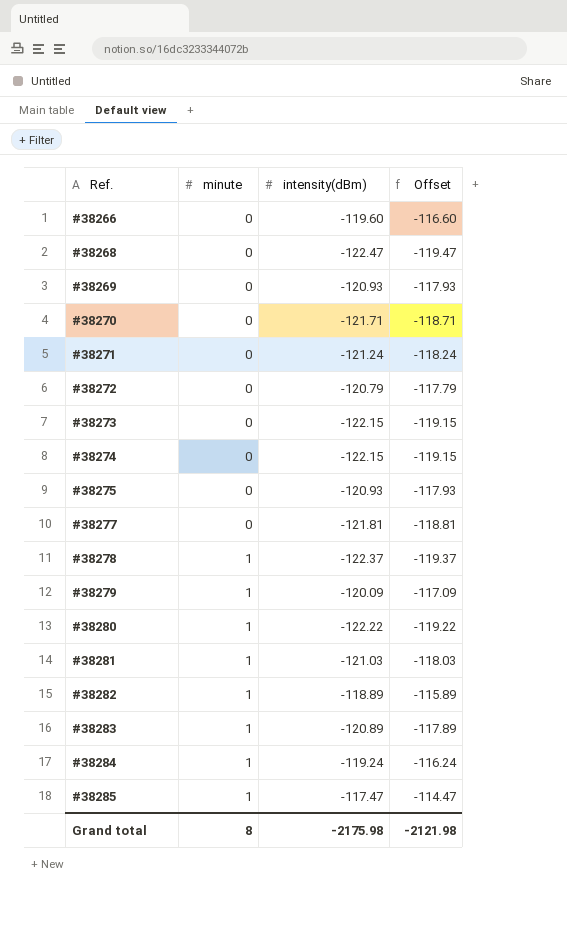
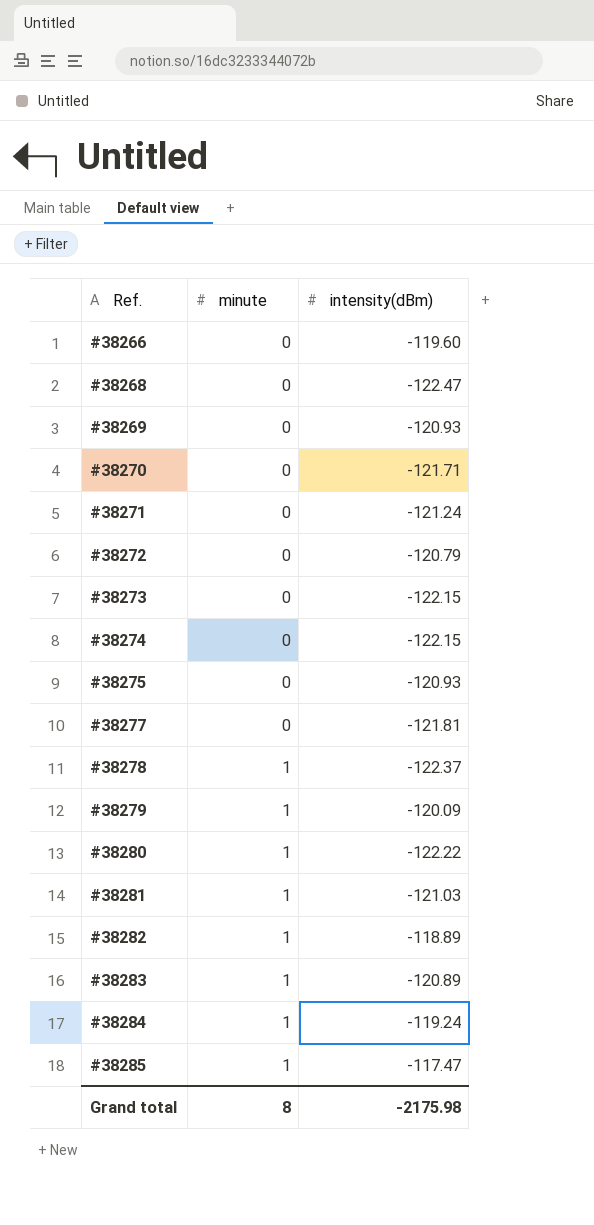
column Offset | formula: [intensity(dBm)] + 3 -> none

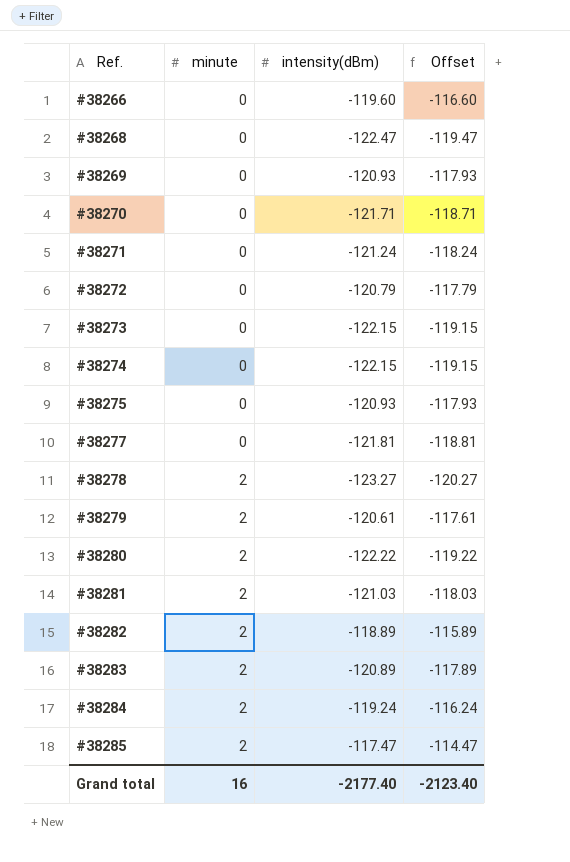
column Offset | formula: none -> [intensity(dBm)] + 3
#38278 | minute: 1 -> 2
#38278 | intensity(dBm): -122.37 -> -123.27
#38279 | minute: 1 -> 2
#38279 | intensity(dBm): -120.09 -> -120.61
#38280 | minute: 1 -> 2
#38281 | minute: 1 -> 2
#38282 | minute: 1 -> 2
#38283 | minute: 1 -> 2
#38284 | minute: 1 -> 2
#38285 | minute: 1 -> 2
Grand total | minute: 8 -> 16
Grand total | intensity(dBm): -2175.98 -> -2177.40

